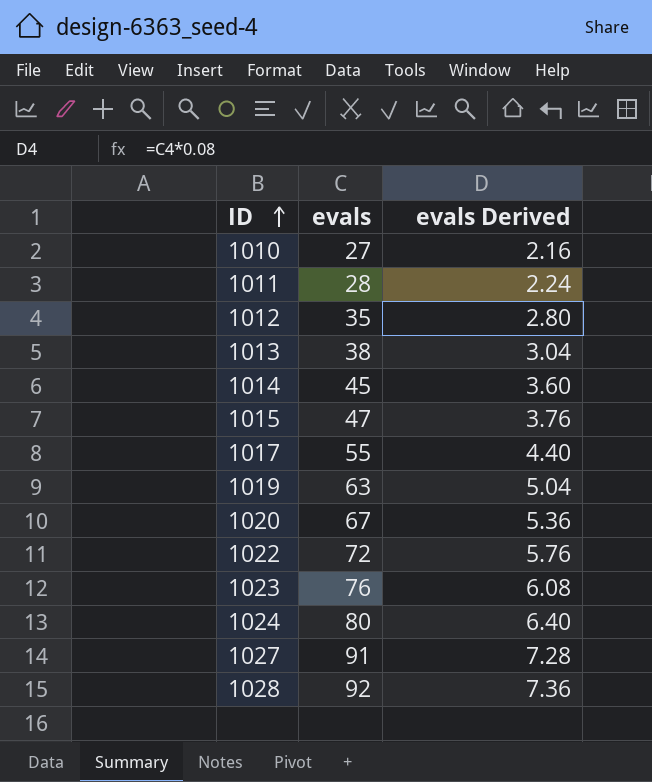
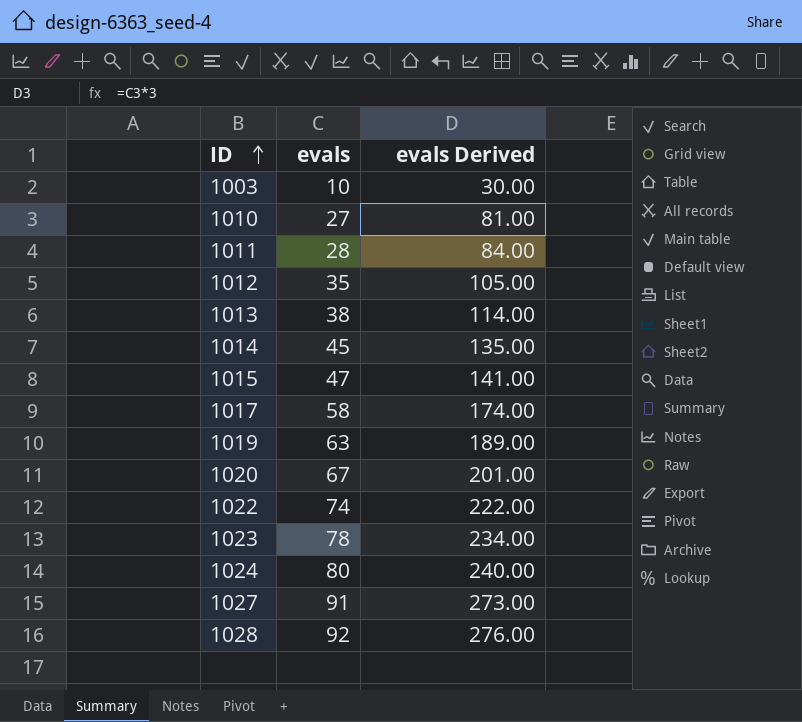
column evals Derived | formula: [evals] * 0.08 -> [evals] * 3
row 1003: none -> 10 | 30.00
1017 | evals: 55 -> 58
1022 | evals: 72 -> 74
1023 | evals: 76 -> 78

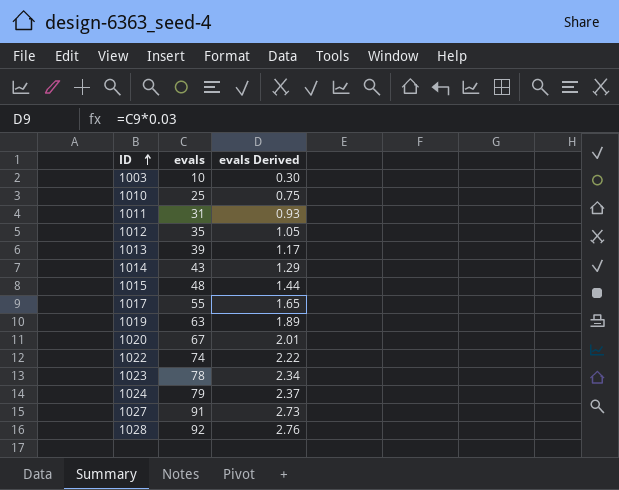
column evals Derived | formula: [evals] * 3 -> [evals] * 0.03
1010 | evals: 27 -> 25
1011 | evals: 28 -> 31
1013 | evals: 38 -> 39
1014 | evals: 45 -> 43
1015 | evals: 47 -> 48
1017 | evals: 58 -> 55
1024 | evals: 80 -> 79

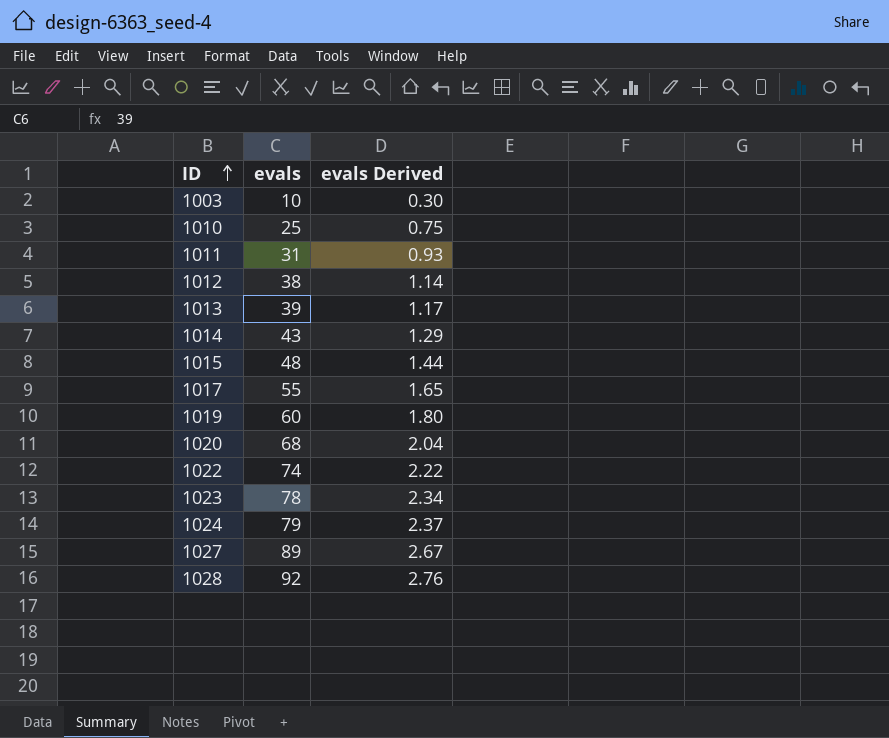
1012 | evals: 35 -> 38
1012 | evals Derived: 1.05 -> 1.14
1019 | evals: 63 -> 60
1019 | evals Derived: 1.89 -> 1.80
1020 | evals: 67 -> 68
1020 | evals Derived: 2.01 -> 2.04
1027 | evals: 91 -> 89
1027 | evals Derived: 2.73 -> 2.67

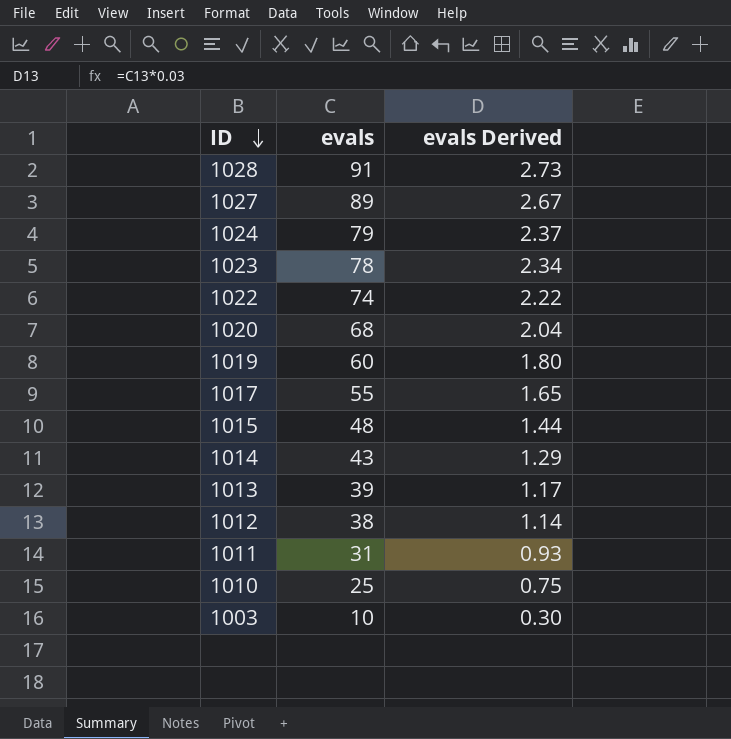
row order: ID ascending -> ID descending
1028 | evals: 92 -> 91
1028 | evals Derived: 2.76 -> 2.73

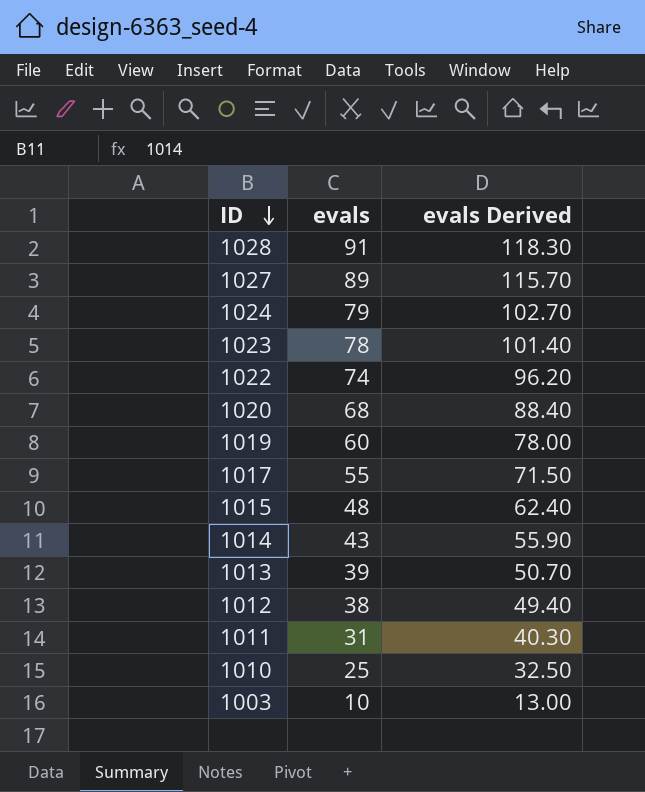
column evals Derived | formula: [evals] * 0.03 -> [evals] * 1.3

